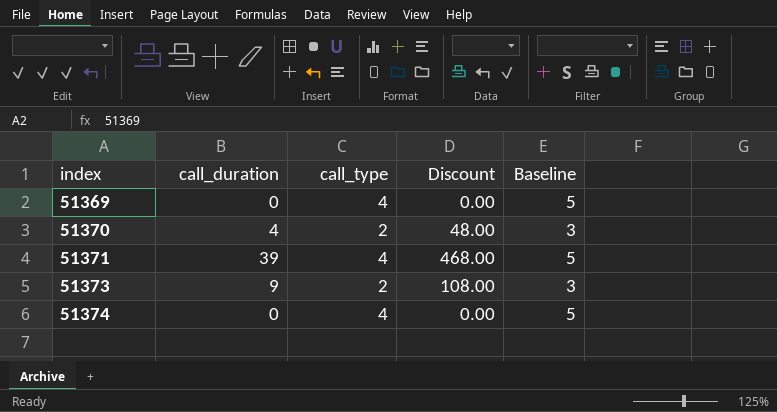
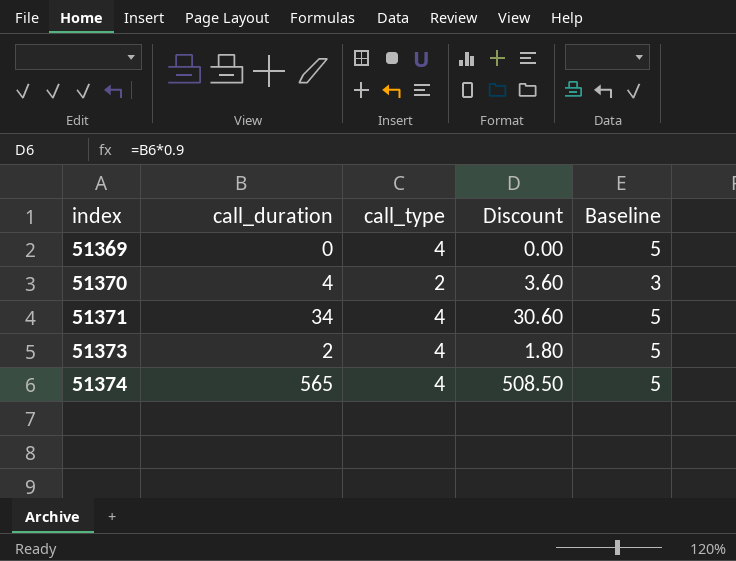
column Discount | formula: [call_duration] * 12 -> [call_duration] * 0.9
51371 | call_duration: 39 -> 34
51373 | call_duration: 9 -> 2
51373 | call_type: 2 -> 4
51373 | Baseline: 3 -> 5
51374 | call_duration: 0 -> 565

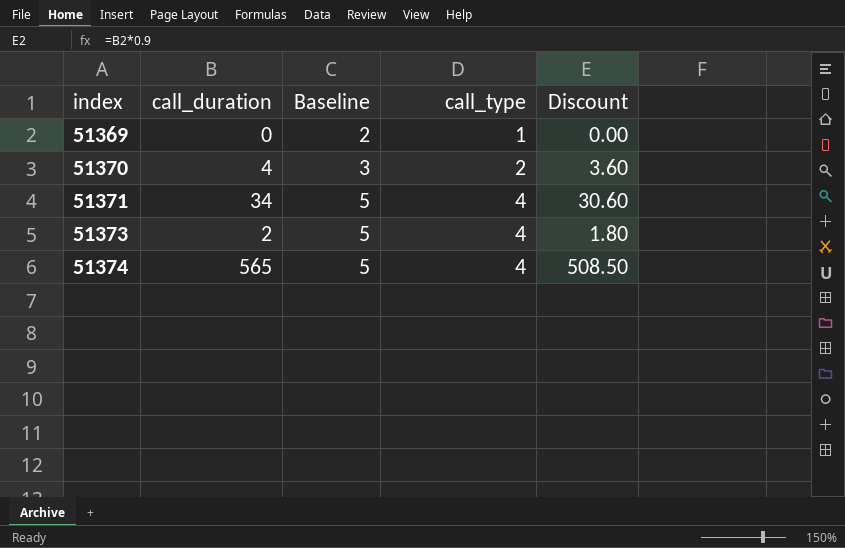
column Baseline | position: 5 -> 3
51369 | Baseline: 5 -> 2
51369 | call_type: 4 -> 1

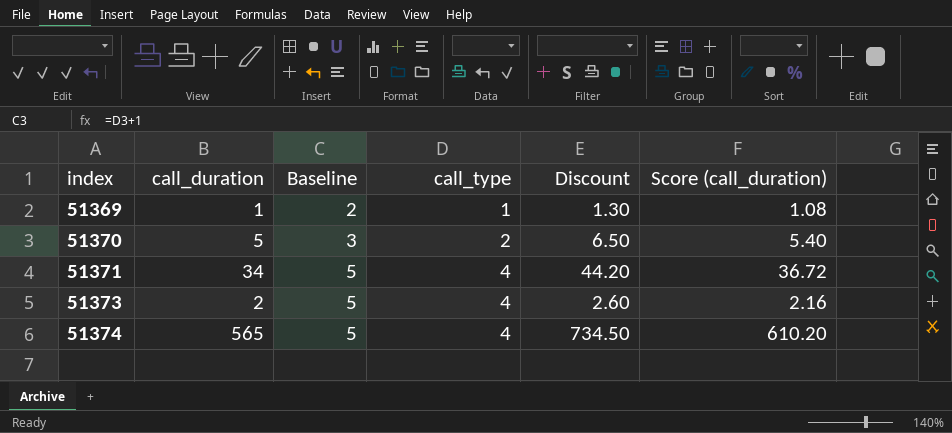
column Discount | formula: [call_duration] * 0.9 -> [call_duration] * 1.3
column Score (call_duration) | formula: none -> [call_duration] * 1.08
51369 | call_duration: 0 -> 1
51370 | call_duration: 4 -> 5

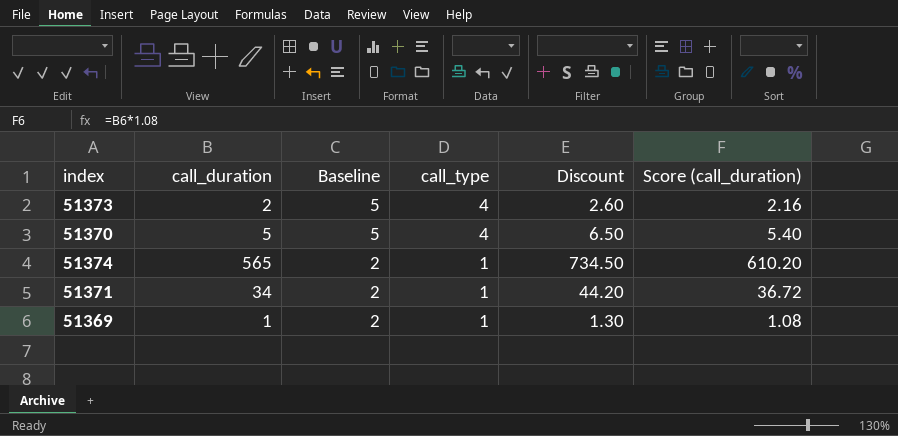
row order: index ascending -> Baseline descending
51370 | Baseline: 3 -> 5
51370 | call_type: 2 -> 4
51374 | Baseline: 5 -> 2
51374 | call_type: 4 -> 1
51371 | Baseline: 5 -> 2
51371 | call_type: 4 -> 1

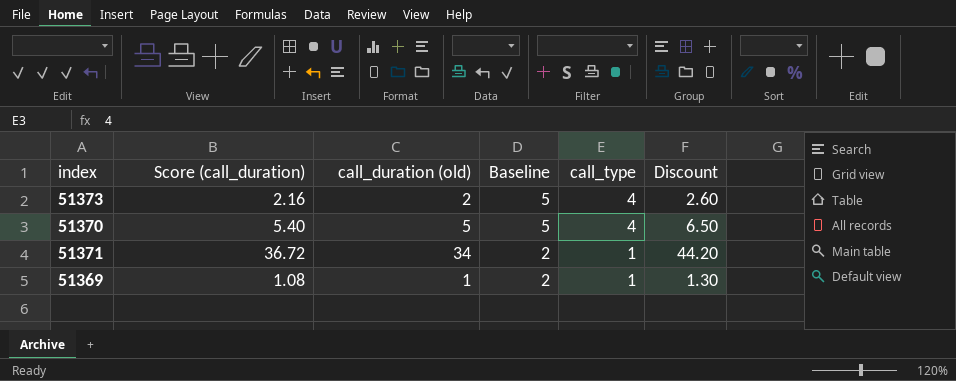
column Score (call_duration) | position: 6 -> 2
column name: call_duration -> call_duration (old)
row 51374: 565 | 2 | 1 | 734.50 | 610.20 -> none

